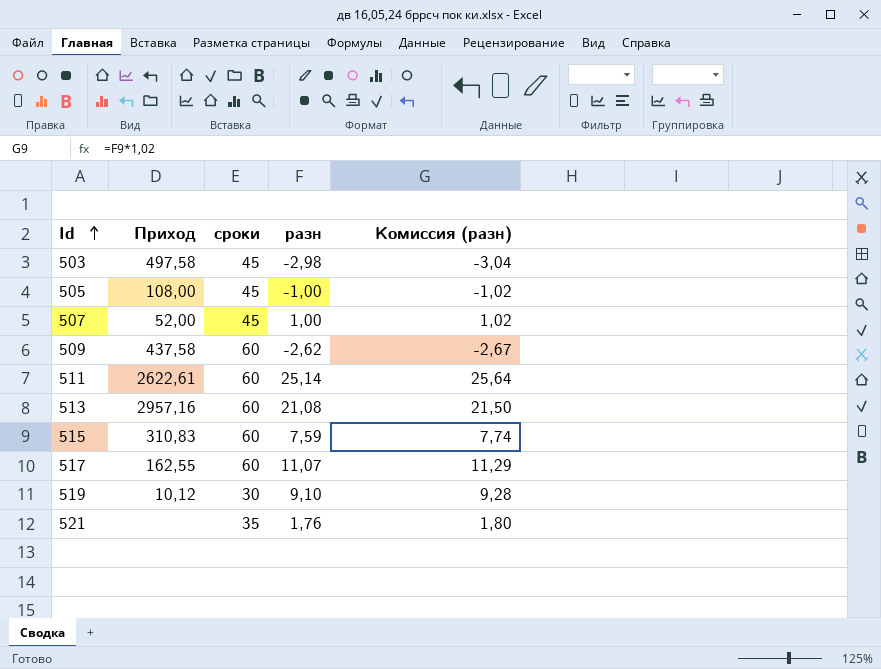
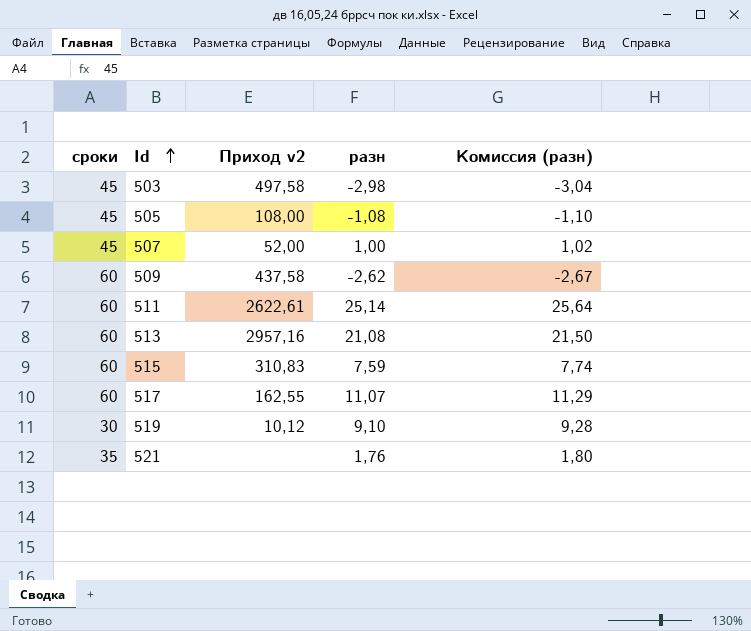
column сроки | position: 3 -> 1
column name: Приход -> Приход v2
505 | разн: -1,00 -> -1,08
505 | Комиссия (разн): -1,02 -> -1,10

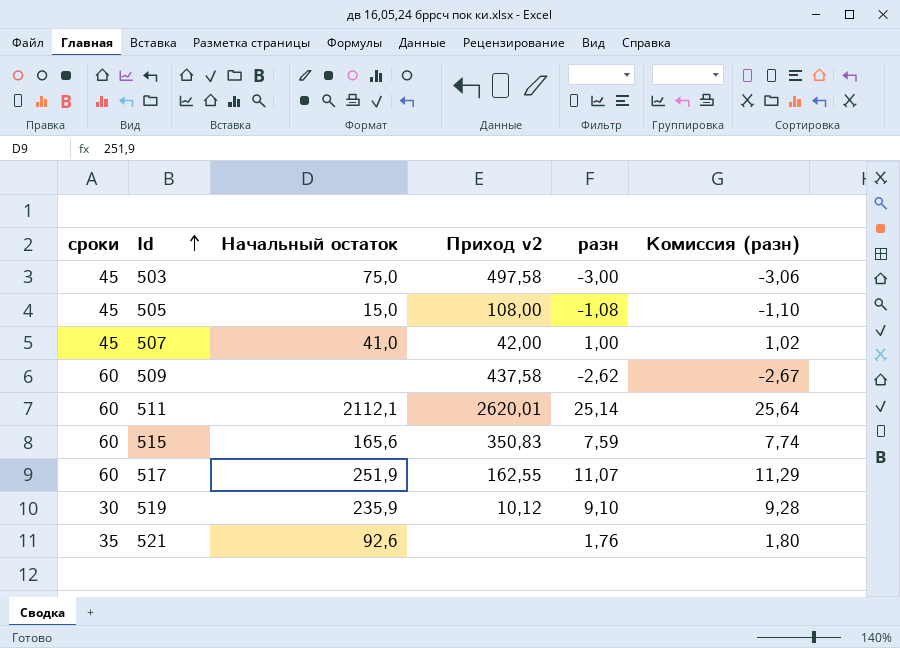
column Начальный остаток | position: none -> 3
row 513: 60 | 2957,16 | 21,08 | 21,50 -> none
503 | разн: -2,98 -> -3,00
503 | Комиссия (разн): -3,04 -> -3,06
507 | Приход v2: 52,00 -> 42,00
511 | Приход v2: 2622,61 -> 2620,01
515 | Приход v2: 310,83 -> 350,83

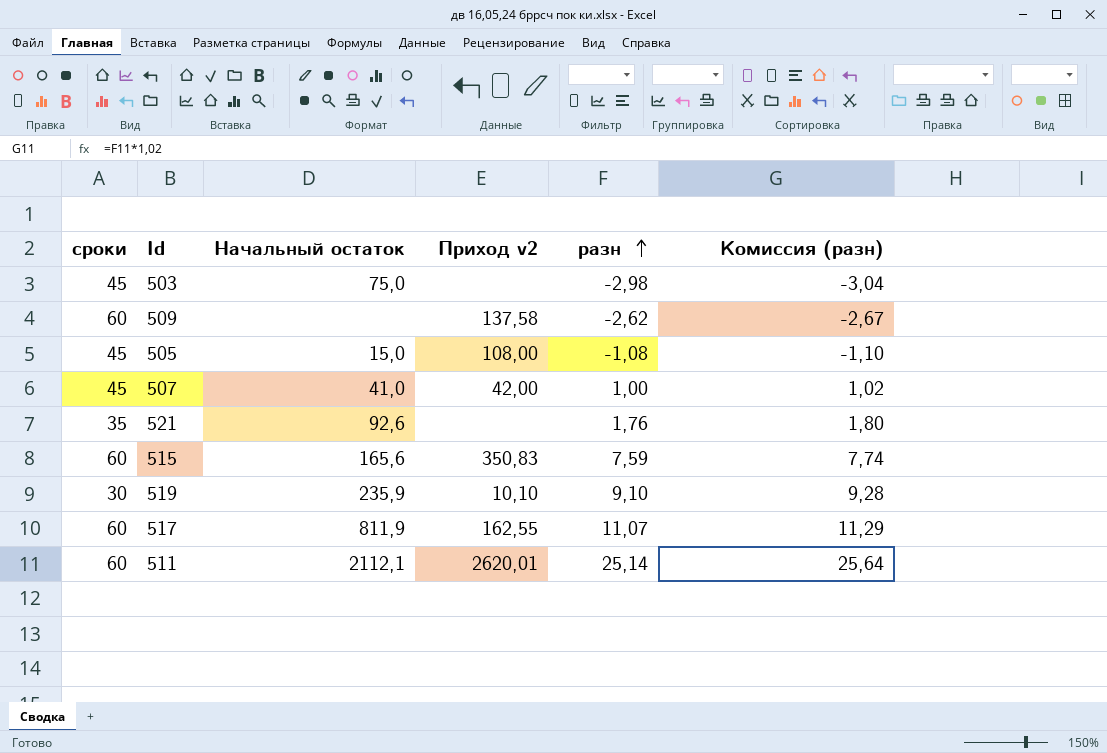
row order: Id ascending -> разн ascending
503 | Приход v2: 497,58 -> none
503 | разн: -3,00 -> -2,98
503 | Комиссия (разн): -3,06 -> -3,04
509 | Приход v2: 437,58 -> 137,58
519 | Приход v2: 10,12 -> 10,10
517 | Начальный остаток: 251,9 -> 811,9

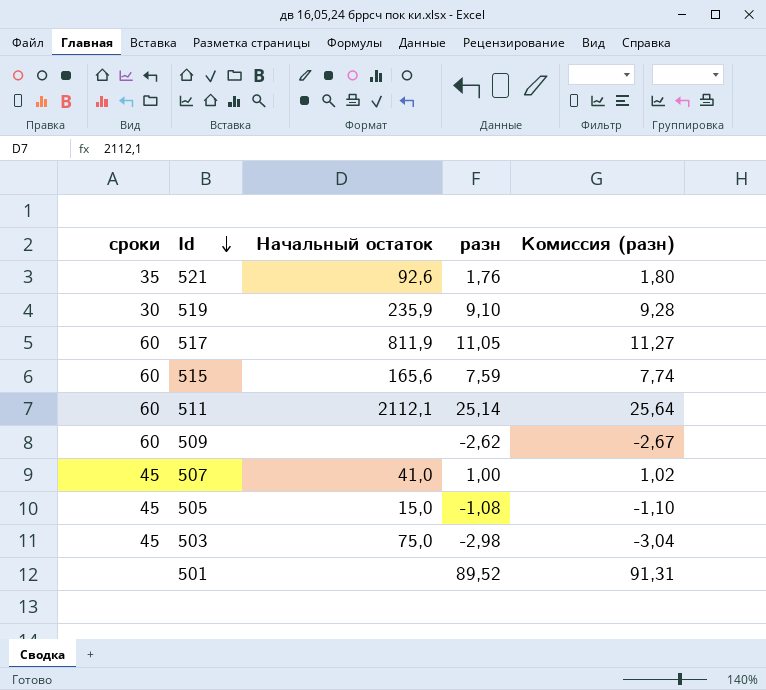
row order: разн ascending -> Id descending
column Приход v2 | position: 4 -> none
517 | разн: 11,07 -> 11,05
517 | Комиссия (разн): 11,29 -> 11,27
row 501: none -> none | none | 89,52 | 91,31

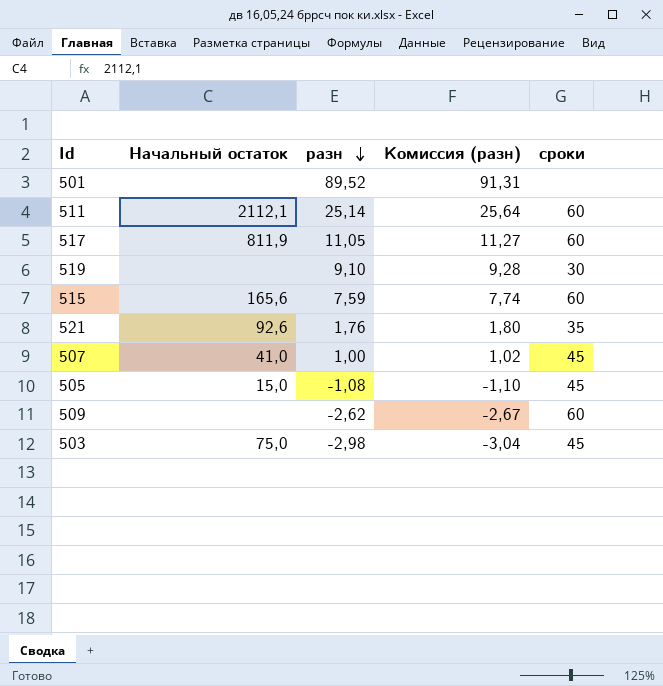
row order: Id descending -> разн descending
column сроки | position: 1 -> 5
519 | Начальный остаток: 235,9 -> none

